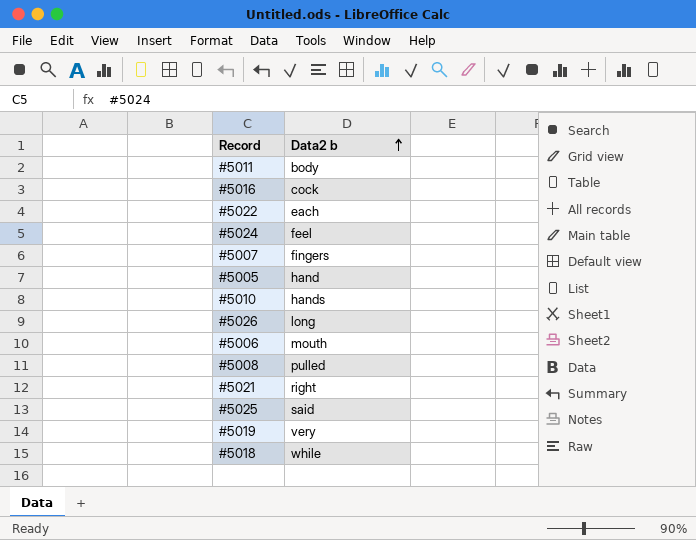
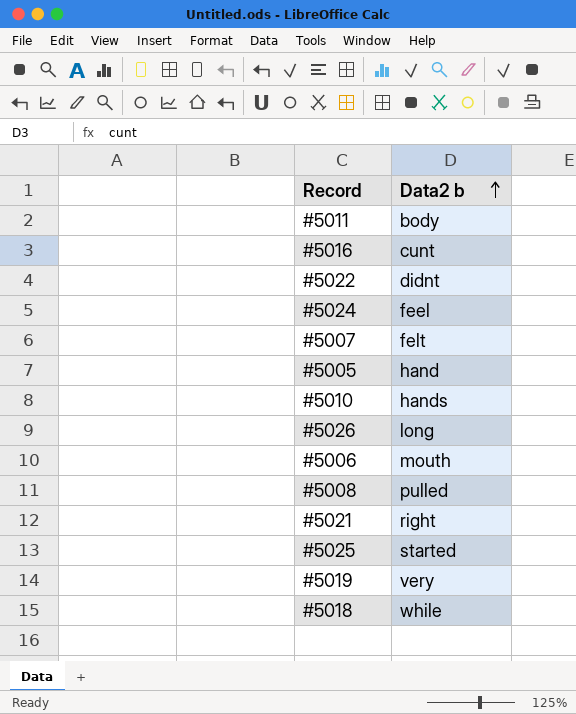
#5016 | Data2 b: cock -> cunt
#5022 | Data2 b: each -> didnt
#5007 | Data2 b: fingers -> felt
#5025 | Data2 b: said -> started

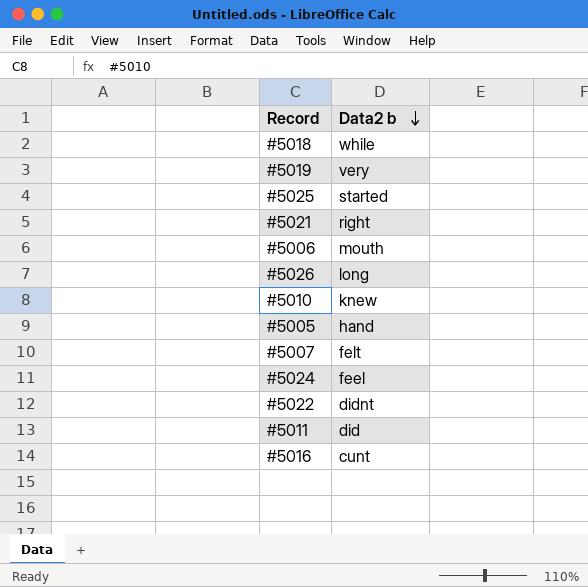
row order: Data2 b ascending -> Data2 b descending
row #5008: pulled -> none
#5010 | Data2 b: hands -> knew
#5011 | Data2 b: body -> did

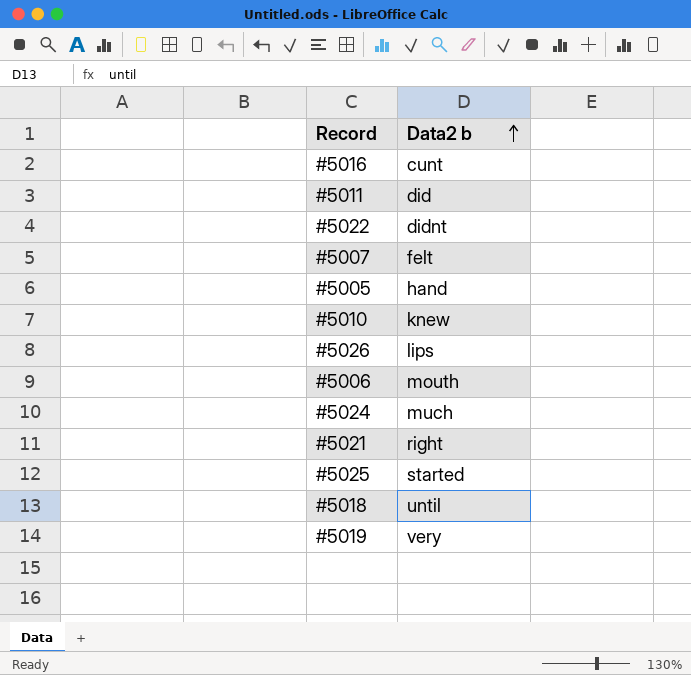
row order: Data2 b descending -> Data2 b ascending
#5026 | Data2 b: long -> lips
#5024 | Data2 b: feel -> much
#5018 | Data2 b: while -> until

